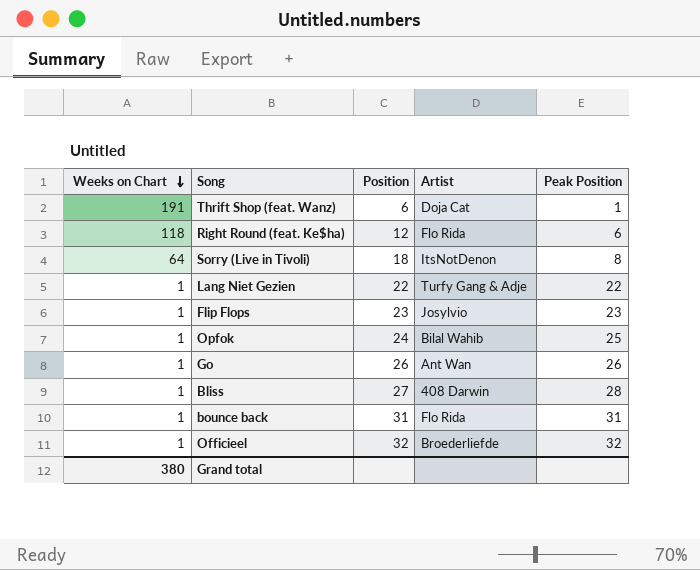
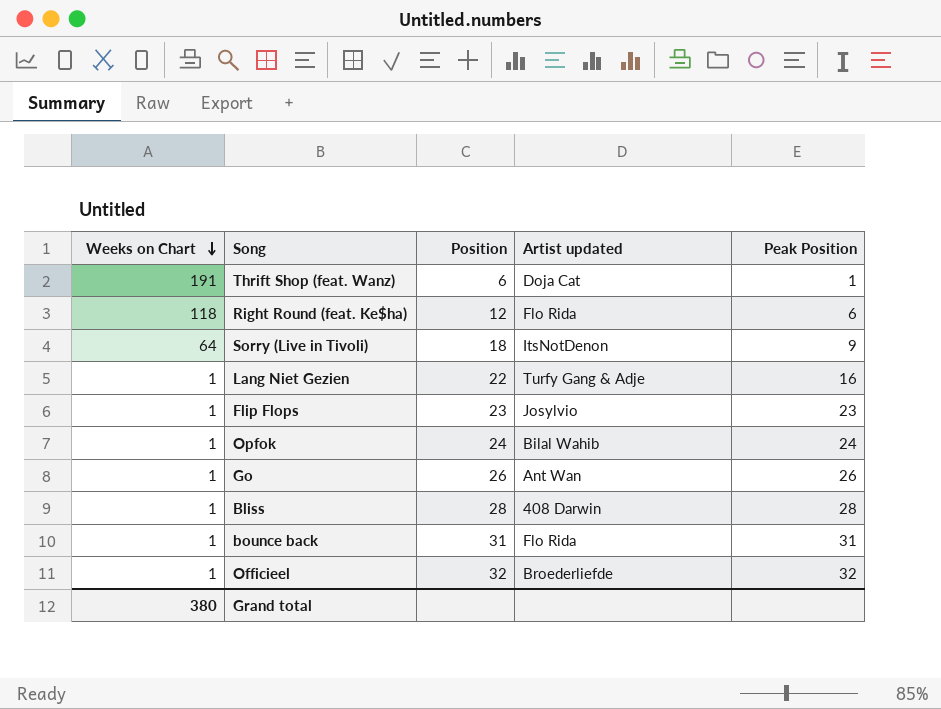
column name: Artist -> Artist updated
Sorry (Live in Tivoli) | Peak Position: 8 -> 9
Lang Niet Gezien | Peak Position: 22 -> 16
Opfok | Peak Position: 25 -> 24
Bliss | Position: 27 -> 28

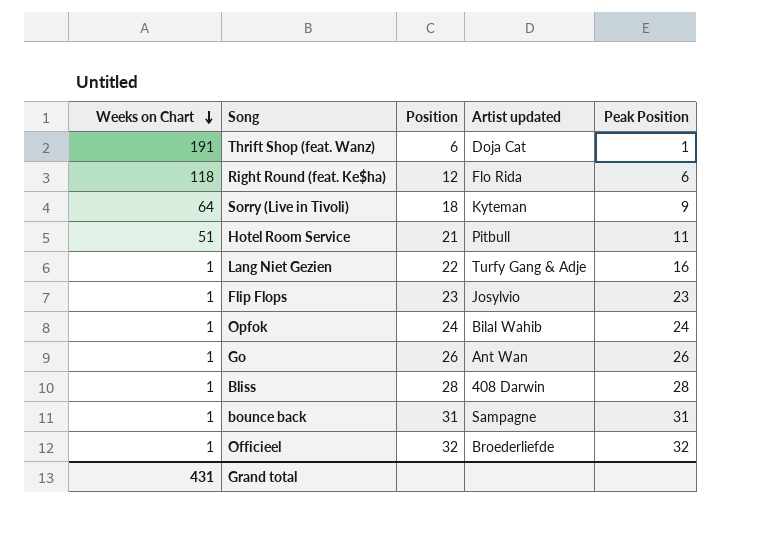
Sorry (Live in Tivoli) | Artist updated: ItsNotDenon -> Kyteman
row Hotel Room Service: none -> 51 | 21 | Pitbull | 11
bounce back | Artist updated: Flo Rida -> Sampagne
Grand total | Weeks on Chart: 380 -> 431

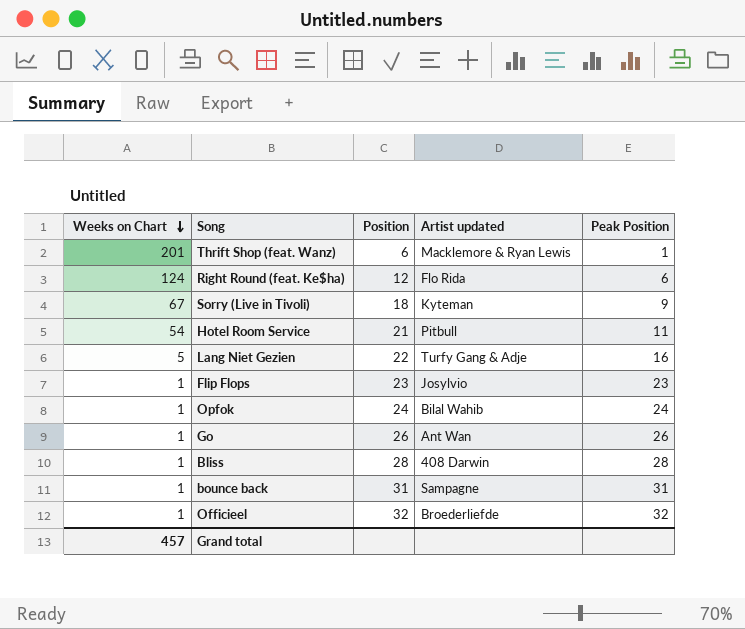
Thrift Shop (feat. Wanz) | Weeks on Chart: 191 -> 201
Thrift Shop (feat. Wanz) | Artist updated: Doja Cat -> Macklemore & Ryan Lewis
Right Round (feat. Ke$ha) | Weeks on Chart: 118 -> 124
Sorry (Live in Tivoli) | Weeks on Chart: 64 -> 67
Hotel Room Service | Weeks on Chart: 51 -> 54
Lang Niet Gezien | Weeks on Chart: 1 -> 5
Grand total | Weeks on Chart: 431 -> 457

